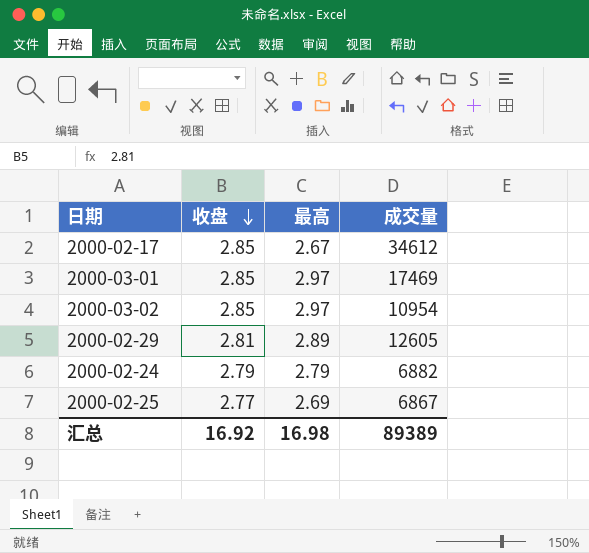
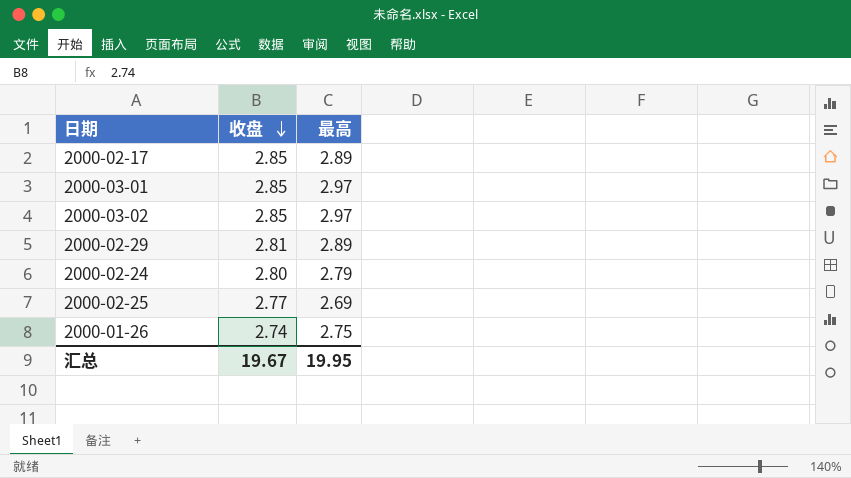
column 成交量 | position: 4 -> none
2000-02-17 | 最高: 2.67 -> 2.89
2000-02-24 | 收盘: 2.79 -> 2.80
row 2000-01-26: none -> 2.74 | 2.75
汇总 | 收盘: 16.92 -> 19.67
汇总 | 最高: 16.98 -> 19.95

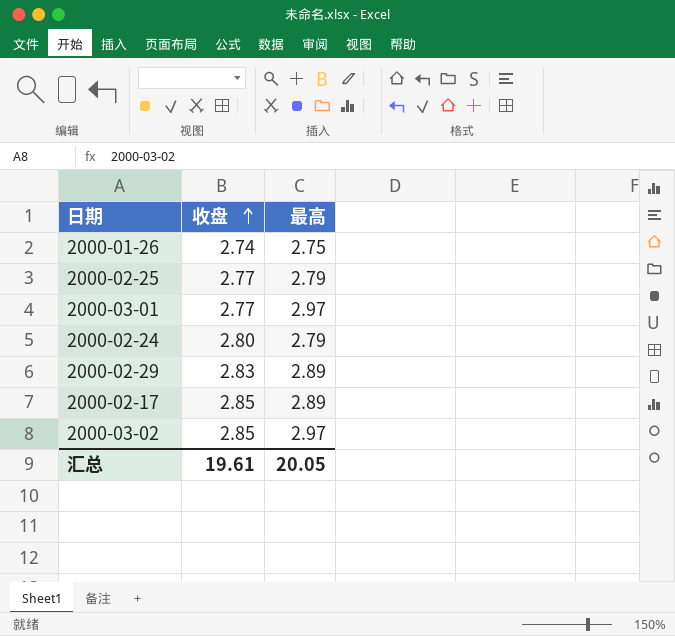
row order: 收盘 descending -> 收盘 ascending
2000-02-25 | 最高: 2.69 -> 2.79
2000-03-01 | 收盘: 2.85 -> 2.77
2000-02-29 | 收盘: 2.81 -> 2.83
汇总 | 收盘: 19.67 -> 19.61
汇总 | 最高: 19.95 -> 20.05

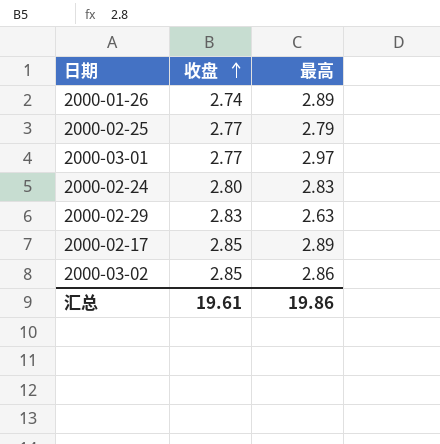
2000-01-26 | 最高: 2.75 -> 2.89
2000-02-24 | 最高: 2.79 -> 2.83
2000-02-29 | 最高: 2.89 -> 2.63
2000-03-02 | 最高: 2.97 -> 2.86
汇总 | 最高: 20.05 -> 19.86

